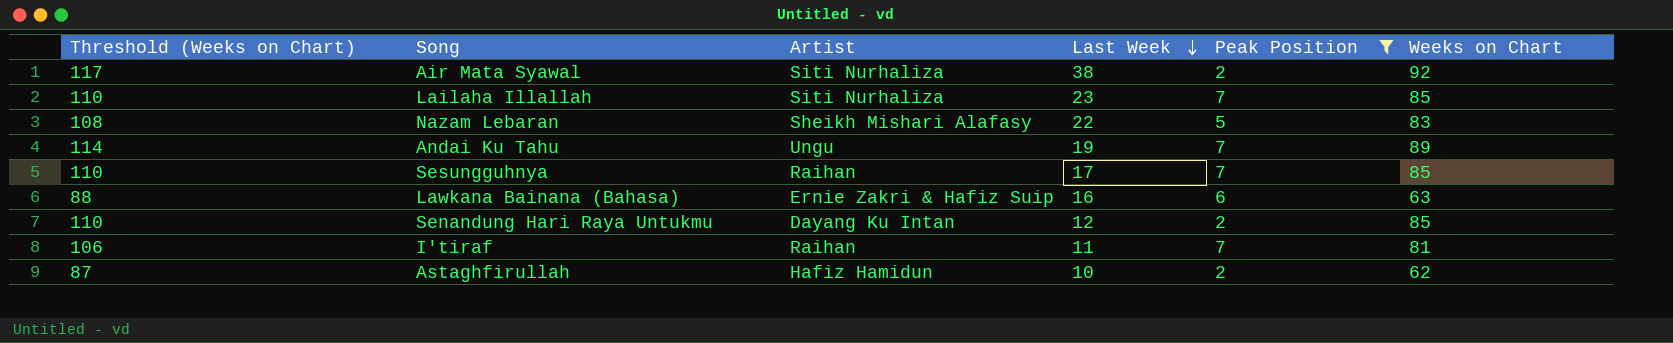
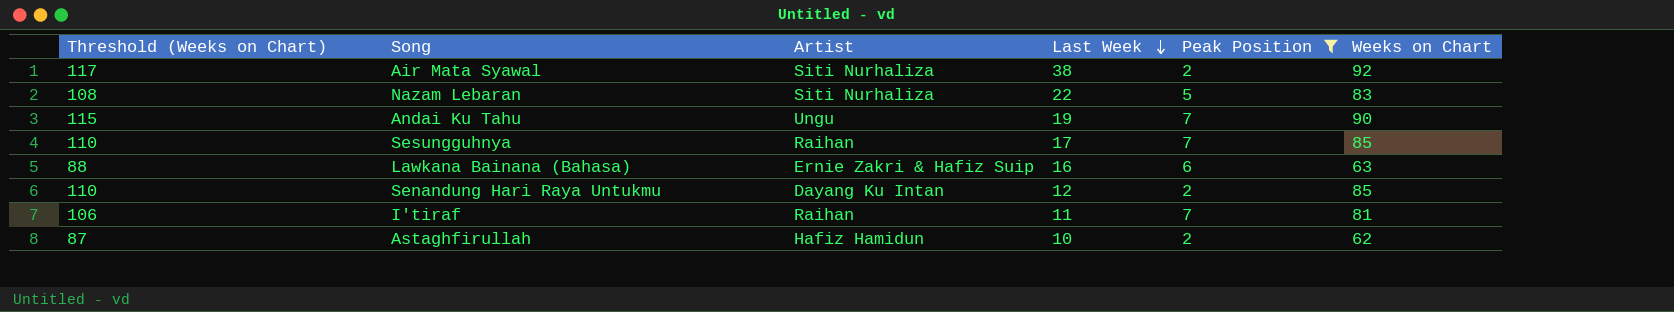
row Lailaha Illallah: 110 | Siti Nurhaliza | 23 | 7 | 85 -> none
Nazam Lebaran | Artist: Sheikh Mishari Alafasy -> Siti Nurhaliza
Andai Ku Tahu | Threshold (Weeks on Chart): 114 -> 115
Andai Ku Tahu | Weeks on Chart: 89 -> 90

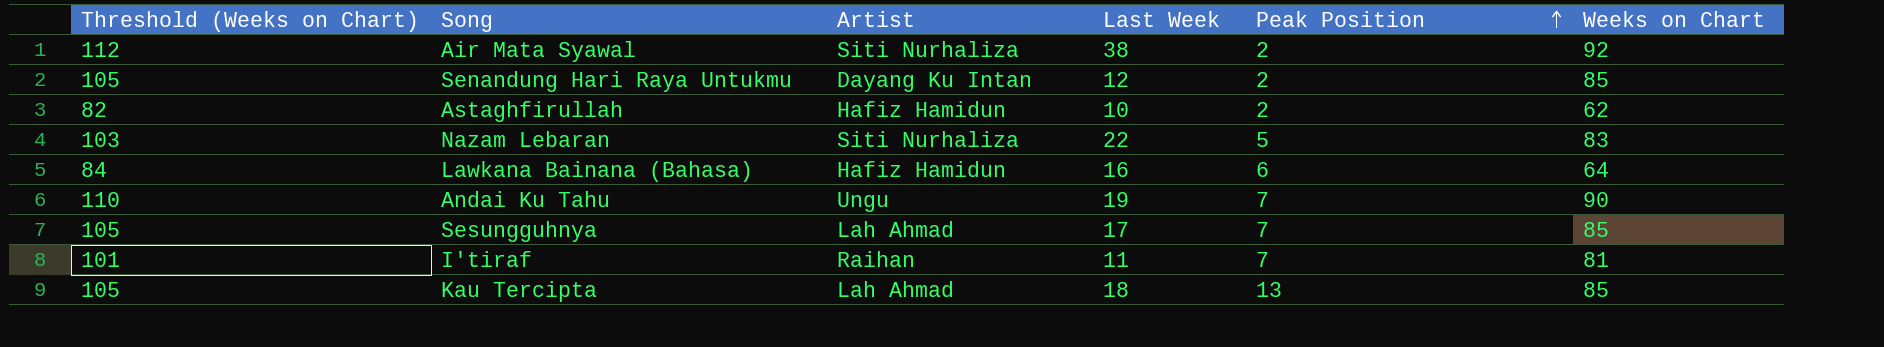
filter: Peak Position != 13 -> none
row order: Last Week descending -> Peak Position ascending
column Threshold (Weeks on Chart) | formula: [Weeks on Chart] + 25 -> [Weeks on Chart] + 20
Lawkana Bainana (Bahasa) | Artist: Ernie Zakri & Hafiz Suip -> Hafiz Hamidun
Lawkana Bainana (Bahasa) | Weeks on Chart: 63 -> 64
Sesungguhnya | Artist: Raihan -> Lah Ahmad

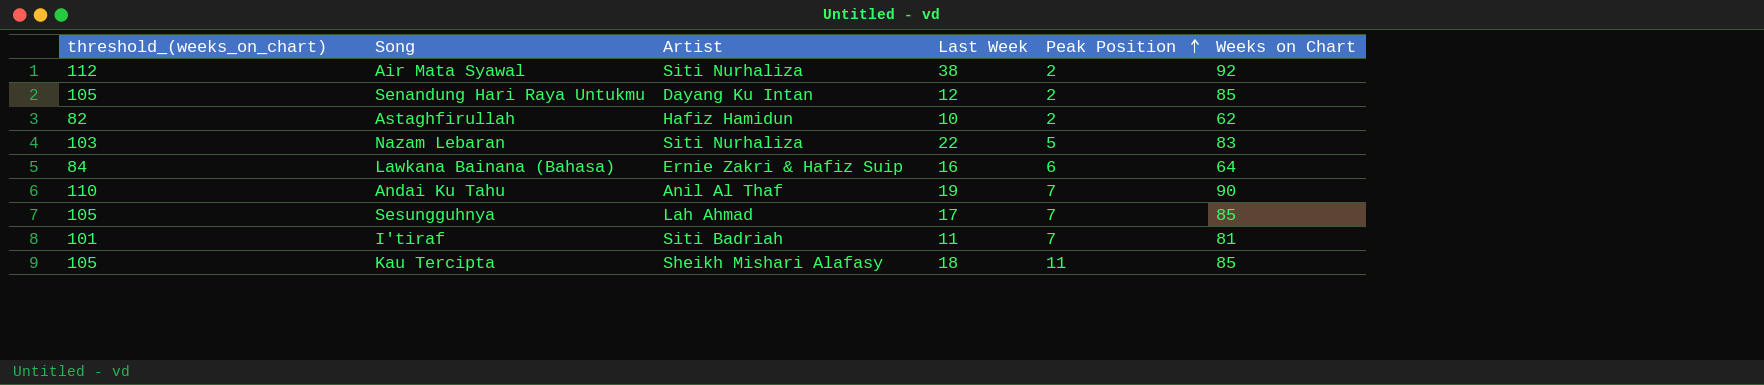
column name: Threshold (Weeks on Chart) -> threshold_(weeks_on_chart)
Lawkana Bainana (Bahasa) | Artist: Hafiz Hamidun -> Ernie Zakri & Hafiz Suip
Andai Ku Tahu | Artist: Ungu -> Anil Al Thaf
I'tiraf | Artist: Raihan -> Siti Badriah
Kau Tercipta | Artist: Lah Ahmad -> Sheikh Mishari Alafasy
Kau Tercipta | Peak Position: 13 -> 11

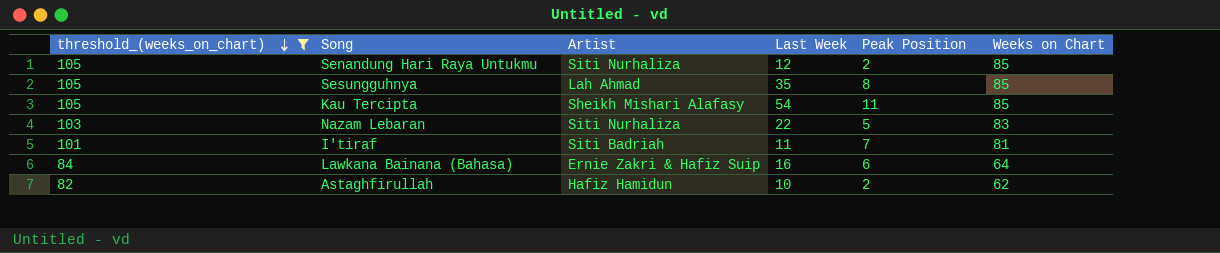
filter: none -> threshold_(weeks_on_chart) <= 105
row order: Peak Position ascending -> threshold_(weeks_on_chart) descending
Senandung Hari Raya Untukmu | Artist: Dayang Ku Intan -> Siti Nurhaliza
Sesungguhnya | Last Week: 17 -> 35
Sesungguhnya | Peak Position: 7 -> 8
Kau Tercipta | Last Week: 18 -> 54

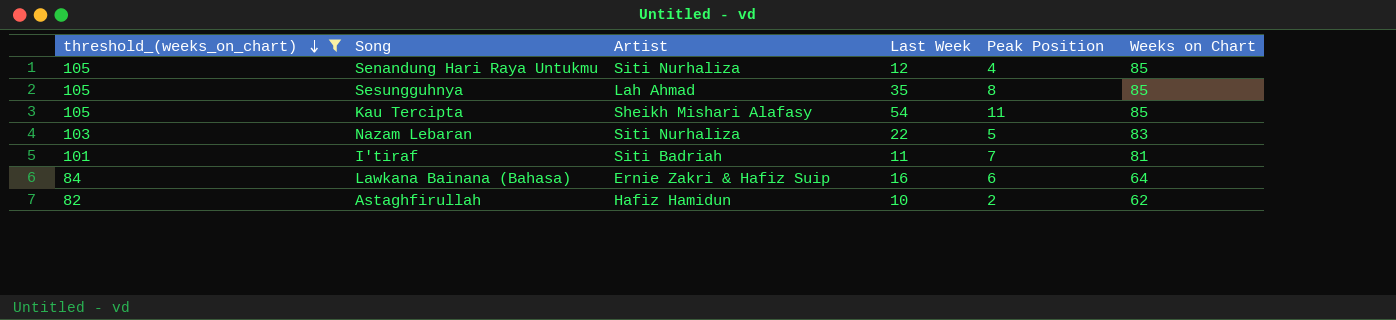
Senandung Hari Raya Untukmu | Peak Position: 2 -> 4

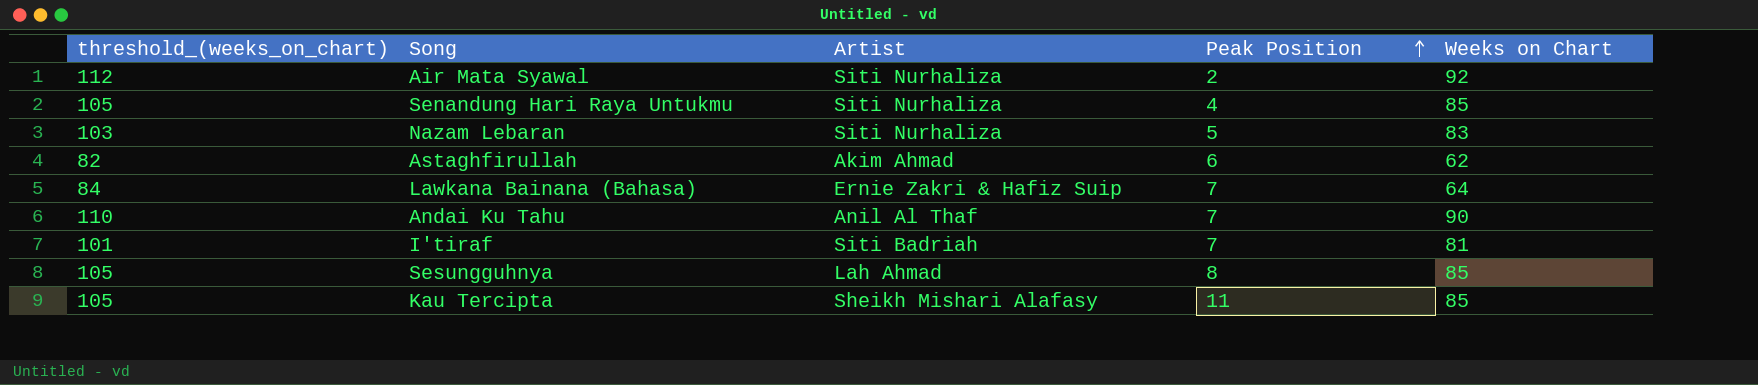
filter: threshold_(weeks_on_chart) <= 105 -> none
row order: threshold_(weeks_on_chart) descending -> Peak Position ascending
column Last Week | position: 4 -> none
Astaghfirullah | Artist: Hafiz Hamidun -> Akim Ahmad
Astaghfirullah | Peak Position: 2 -> 6
Lawkana Bainana (Bahasa) | Peak Position: 6 -> 7

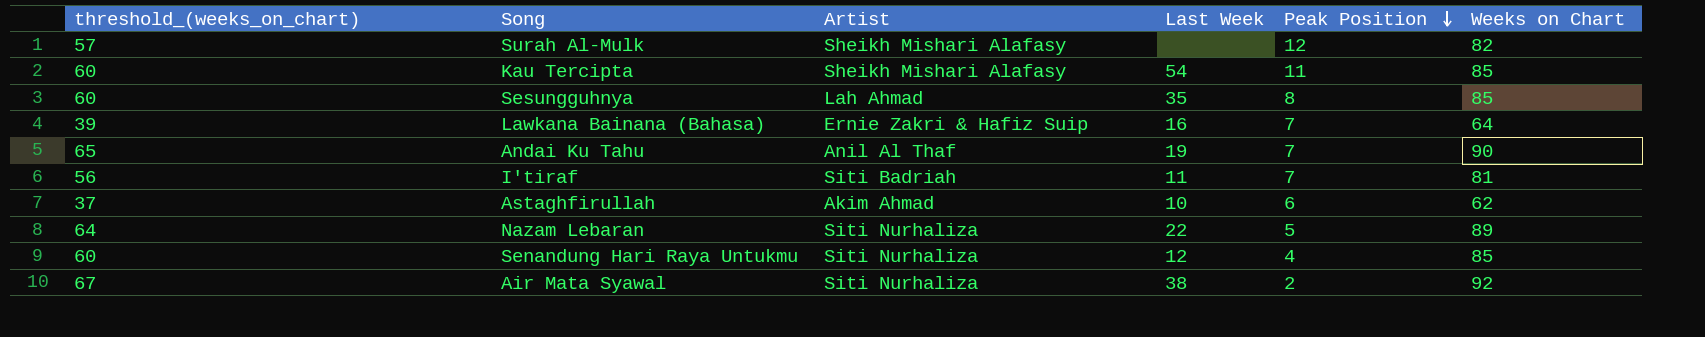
row order: Peak Position ascending -> Peak Position descending
column threshold_(weeks_on_chart) | formula: [Weeks on Chart] + 20 -> [Weeks on Chart] - 25
column Last Week | position: none -> 4
row Surah Al-Mulk: none -> 57 | Sheikh Mishari Alafasy | none | 12 | 82
Nazam Lebaran | Weeks on Chart: 83 -> 89

